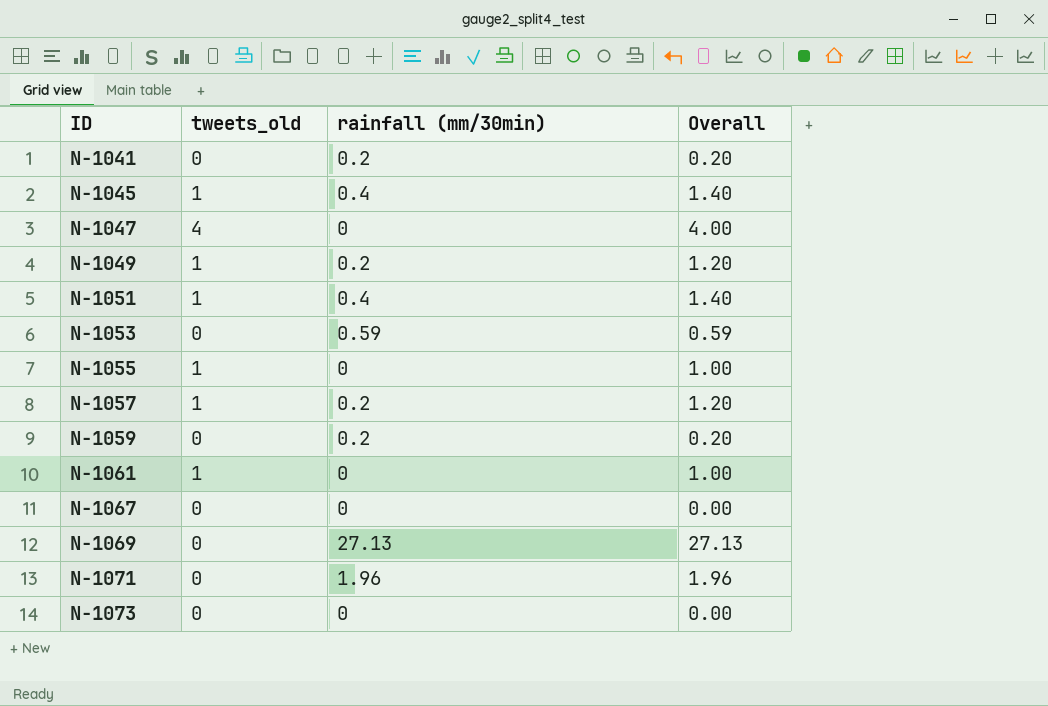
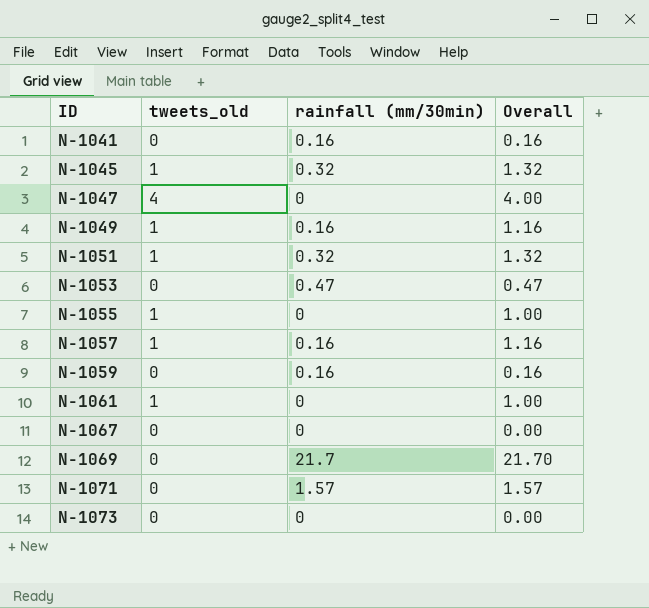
N-1041 | rainfall (mm/30min): 0.2 -> 0.16
N-1041 | Overall: 0.20 -> 0.16
N-1045 | rainfall (mm/30min): 0.4 -> 0.32
N-1045 | Overall: 1.40 -> 1.32
N-1049 | rainfall (mm/30min): 0.2 -> 0.16
N-1049 | Overall: 1.20 -> 1.16
N-1051 | rainfall (mm/30min): 0.4 -> 0.32
N-1051 | Overall: 1.40 -> 1.32
N-1053 | rainfall (mm/30min): 0.59 -> 0.47
N-1053 | Overall: 0.59 -> 0.47
N-1057 | rainfall (mm/30min): 0.2 -> 0.16
N-1057 | Overall: 1.20 -> 1.16
N-1059 | rainfall (mm/30min): 0.2 -> 0.16
N-1059 | Overall: 0.20 -> 0.16
N-1069 | rainfall (mm/30min): 27.13 -> 21.7
N-1069 | Overall: 27.13 -> 21.70
N-1071 | rainfall (mm/30min): 1.96 -> 1.57
N-1071 | Overall: 1.96 -> 1.57

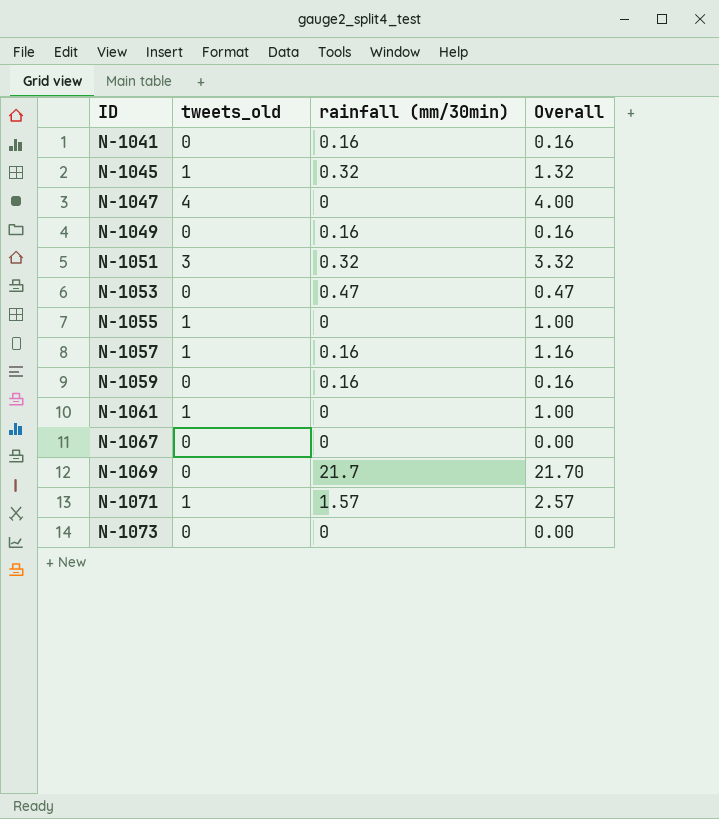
N-1049 | tweets_old: 1 -> 0
N-1049 | Overall: 1.16 -> 0.16
N-1051 | tweets_old: 1 -> 3
N-1051 | Overall: 1.32 -> 3.32
N-1071 | tweets_old: 0 -> 1
N-1071 | Overall: 1.57 -> 2.57

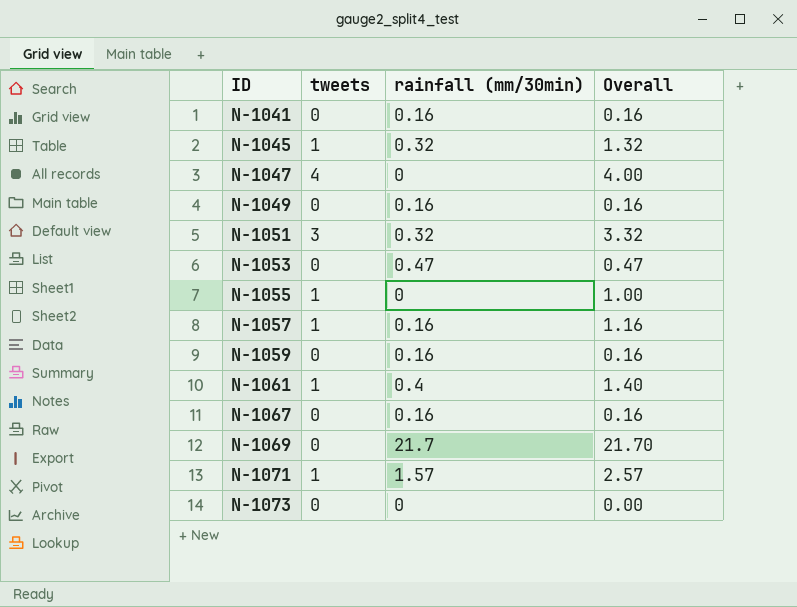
column name: tweets_old -> tweets
N-1061 | rainfall (mm/30min): 0 -> 0.4
N-1061 | Overall: 1.00 -> 1.40
N-1067 | rainfall (mm/30min): 0 -> 0.16
N-1067 | Overall: 0.00 -> 0.16

